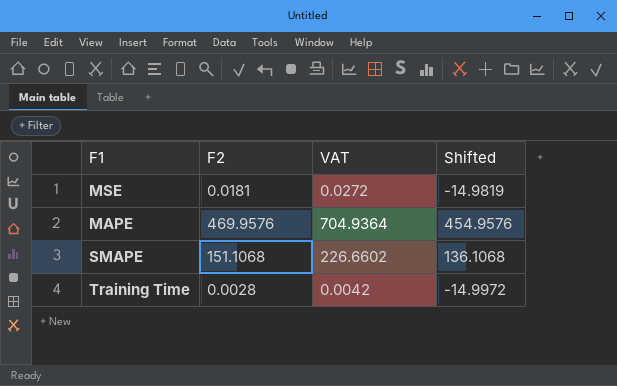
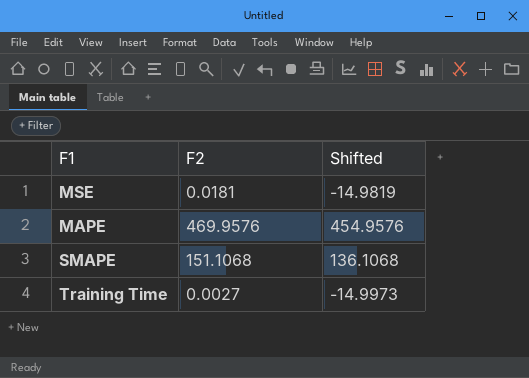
column VAT | formula: [F2] * 1.5 -> none
Training Time | F2: 0.0028 -> 0.0027
Training Time | Shifted: -14.9972 -> -14.9973

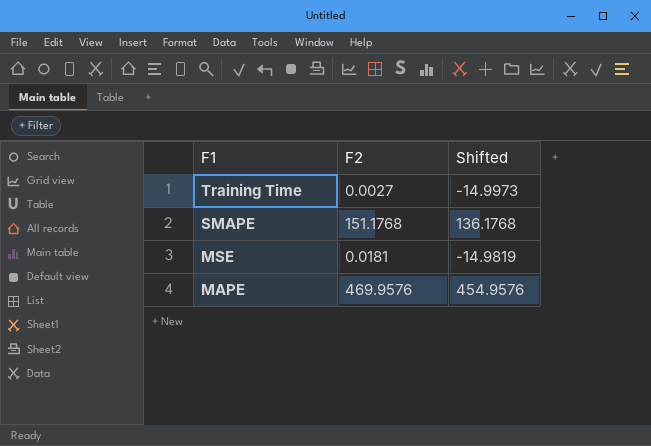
row order: none -> F1 descending
SMAPE | F2: 151.1068 -> 151.1768
SMAPE | Shifted: 136.1068 -> 136.1768

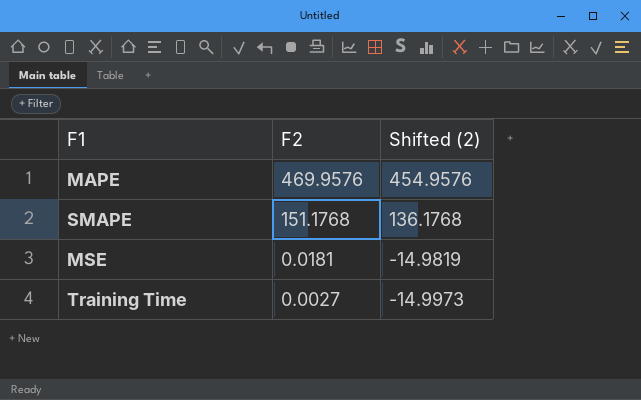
row order: F1 descending -> F2 descending
column name: Shifted -> Shifted (2)

